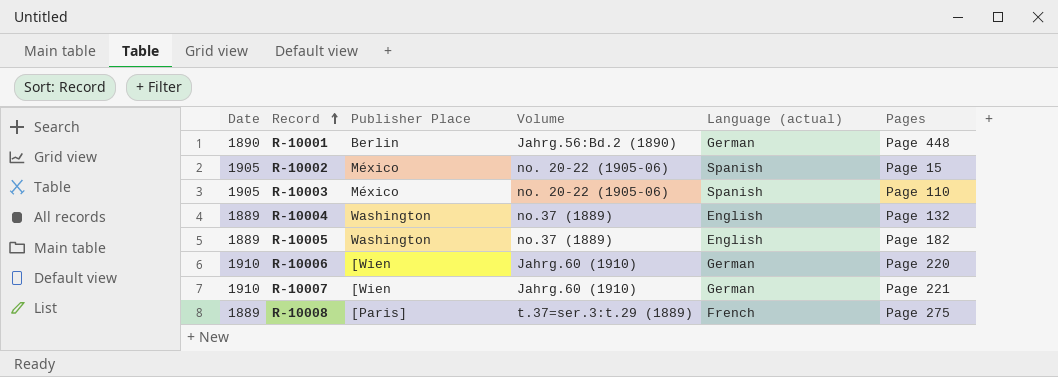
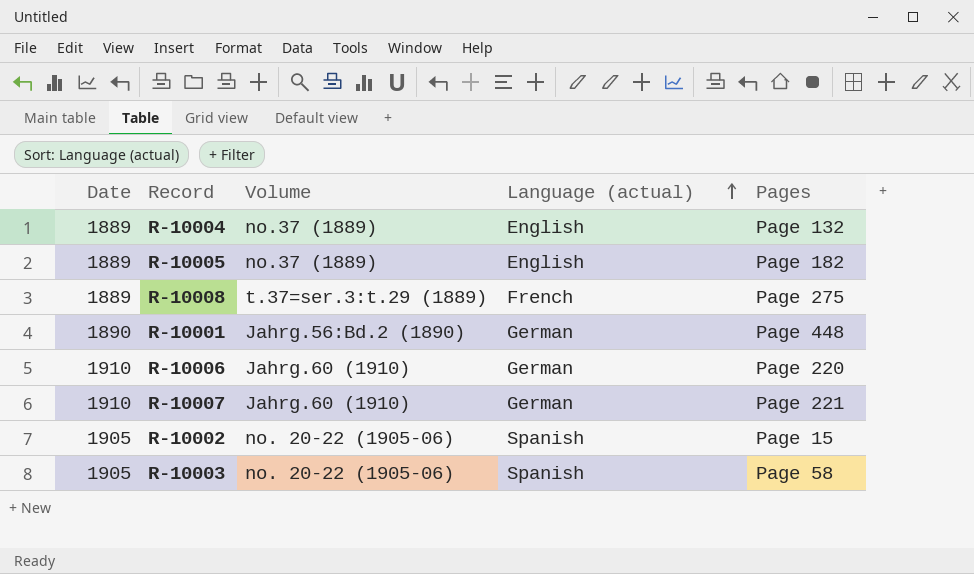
row order: Record ascending -> Language (actual) ascending
column Publisher Place | position: 3 -> none
R-10003 | Pages: Page 110 -> Page 58

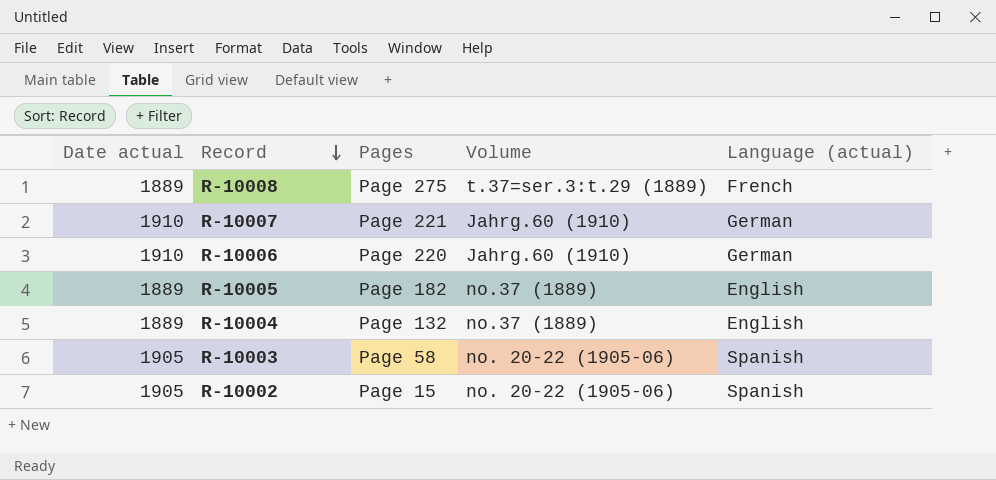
row order: Language (actual) ascending -> Record descending
column name: Date -> Date actual
column Pages | position: 5 -> 3
row R-10001: 1890 | Jahrg.56:Bd.2 (1890) | German | Page 448 -> none

